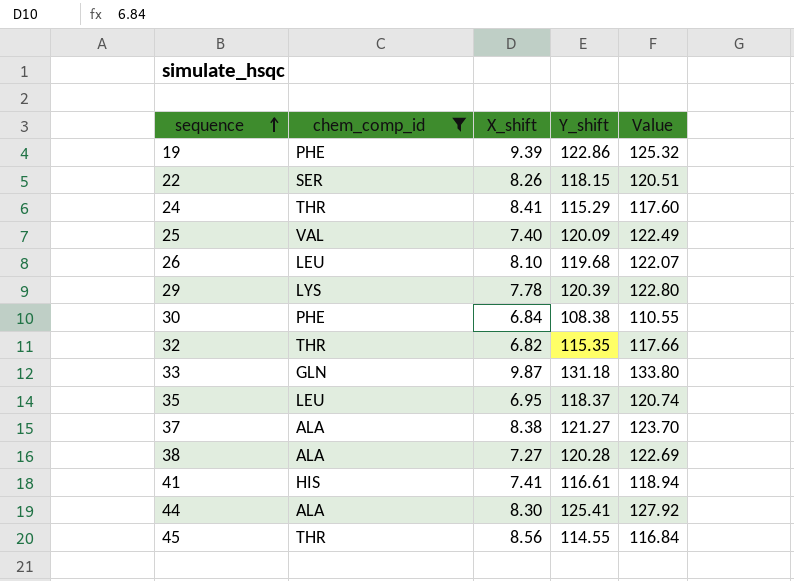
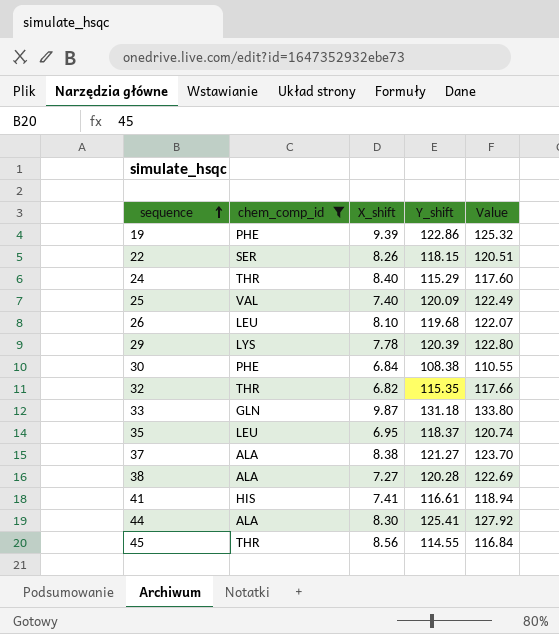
24 | X_shift: 8.41 -> 8.40

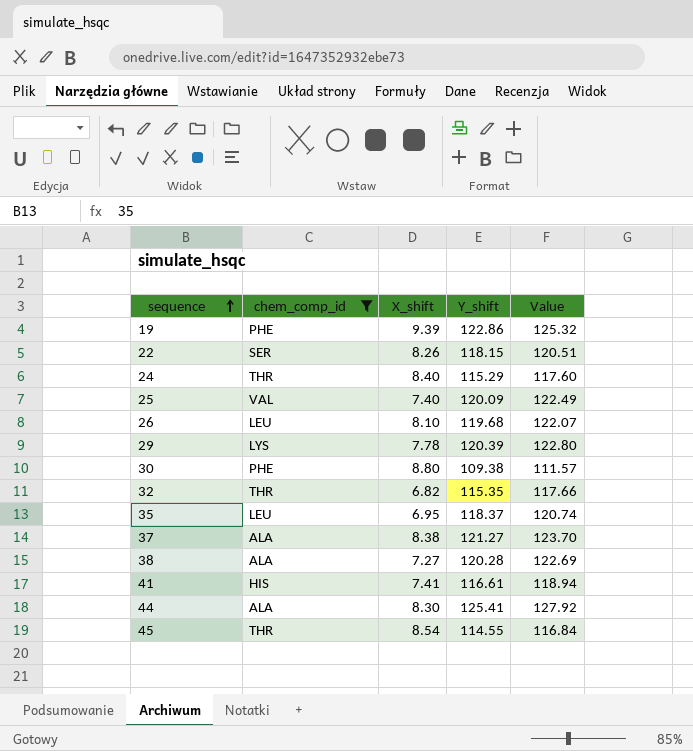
row 33: GLN | 9.87 | 131.18 | 133.80 -> none
30 | X_shift: 6.84 -> 8.80
30 | Y_shift: 108.38 -> 109.38
30 | Value: 110.55 -> 111.57
45 | X_shift: 8.56 -> 8.54

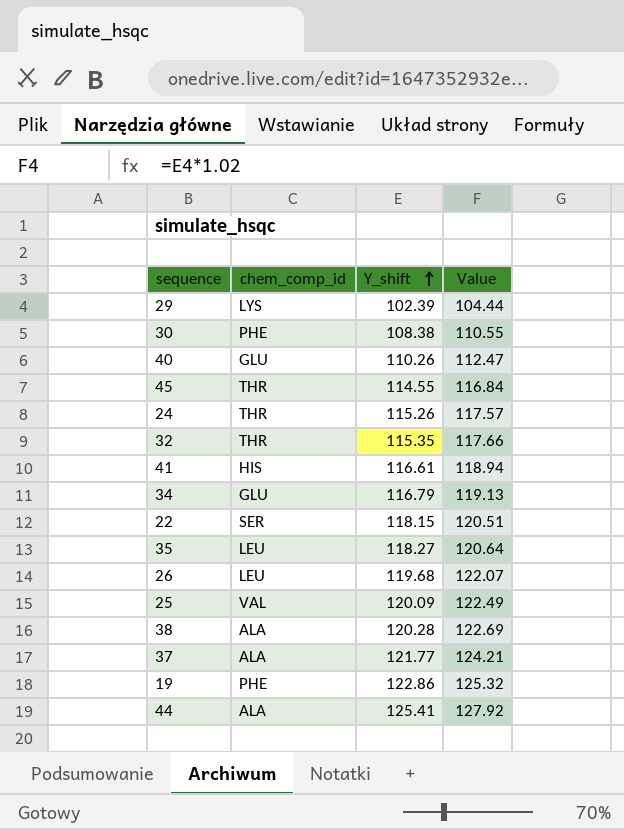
filter: chem_comp_id != GLU -> none
row order: sequence ascending -> Y_shift ascending
column X_shift | position: 3 -> none
29 | Y_shift: 120.39 -> 102.39
29 | Value: 122.80 -> 104.44
30 | Y_shift: 109.38 -> 108.38
30 | Value: 111.57 -> 110.55
24 | Y_shift: 115.29 -> 115.26
24 | Value: 117.60 -> 117.57
35 | Y_shift: 118.37 -> 118.27
35 | Value: 120.74 -> 120.64
37 | Y_shift: 121.27 -> 121.77
37 | Value: 123.70 -> 124.21

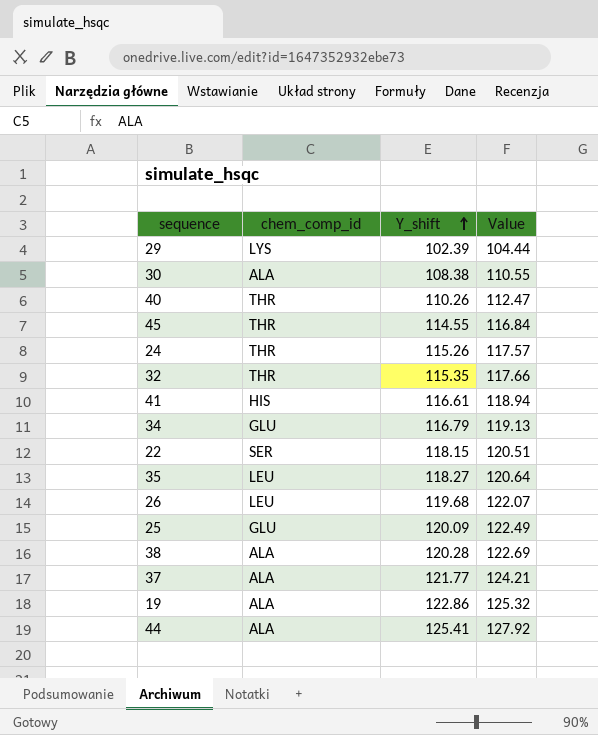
30 | chem_comp_id: PHE -> ALA
40 | chem_comp_id: GLU -> THR
25 | chem_comp_id: VAL -> GLU
19 | chem_comp_id: PHE -> ALA

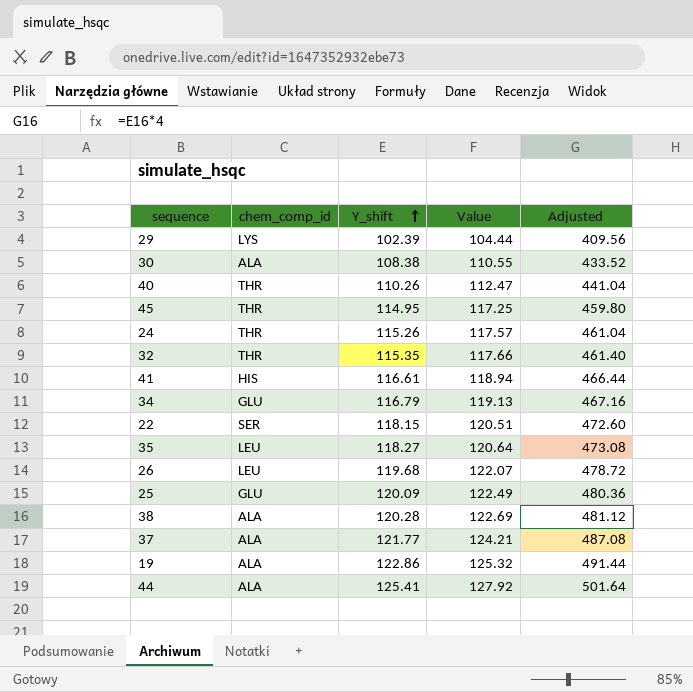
column Adjusted | formula: none -> [Y_shift] * 4
45 | Y_shift: 114.55 -> 114.95
45 | Value: 116.84 -> 117.25

